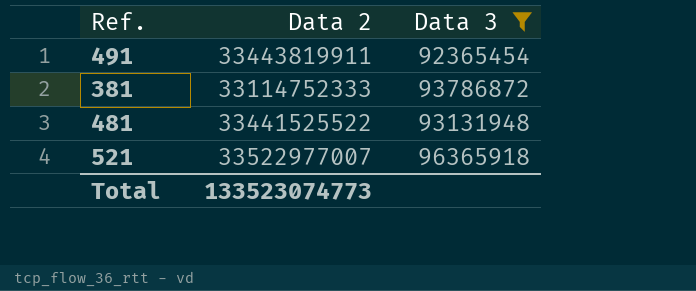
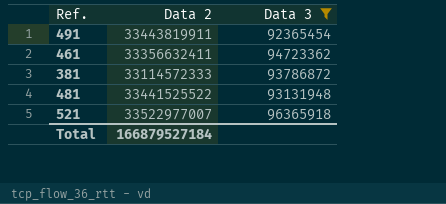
row 461: none -> 33356632411 | 94723362
381 | Data 2: 33114752333 -> 33114572333
Total | Data 2: 133523074773 -> 166879527184

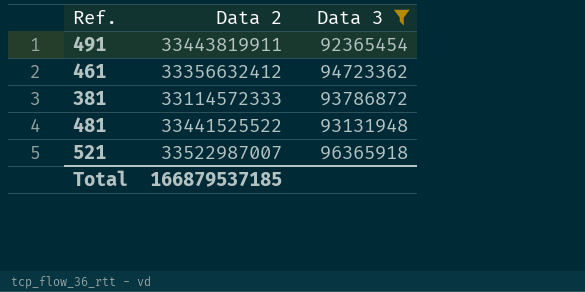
461 | Data 2: 33356632411 -> 33356632412
521 | Data 2: 33522977007 -> 33522987007
Total | Data 2: 166879527184 -> 166879537185

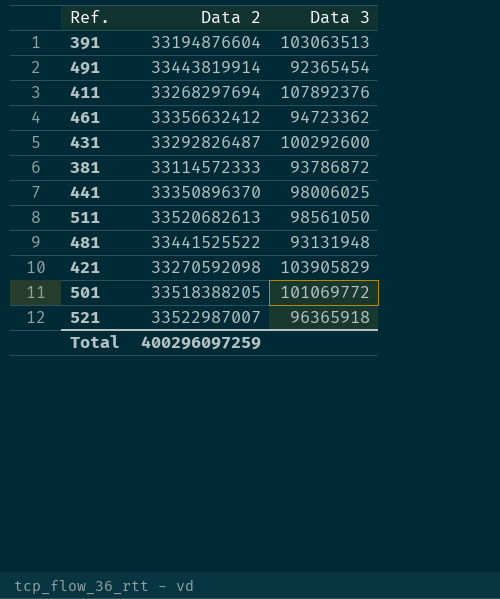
filter: Data 3 <= 96365918 -> none
491 | Data 2: 33443819911 -> 33443819914
Total | Data 2: 166879537185 -> 400296097259

